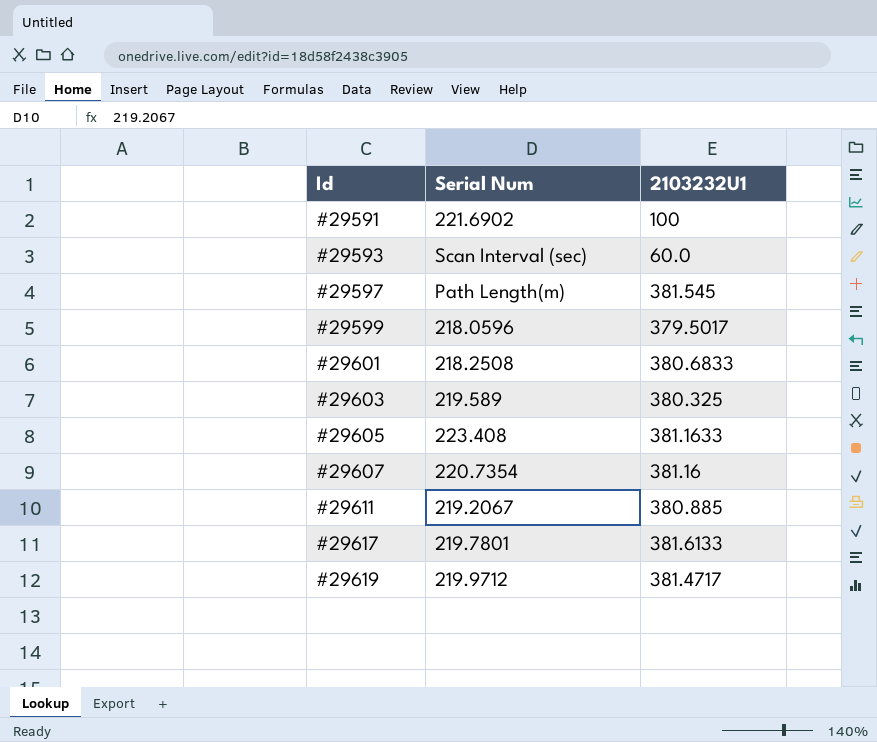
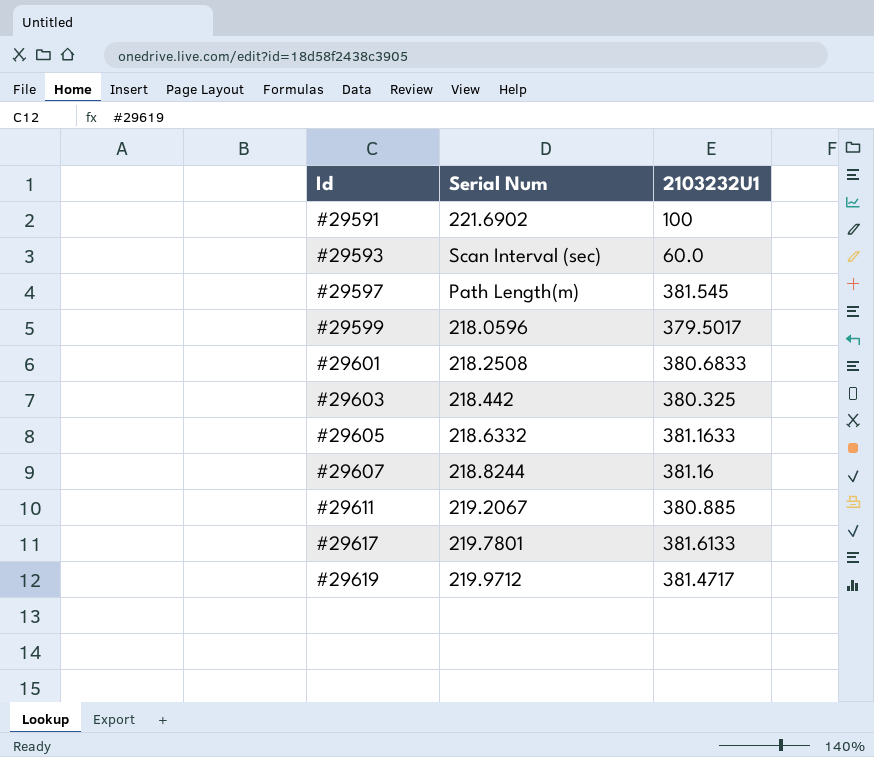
#29603 | Serial Num: 219.589 -> 218.442
#29605 | Serial Num: 223.408 -> 218.6332
#29607 | Serial Num: 220.7354 -> 218.8244

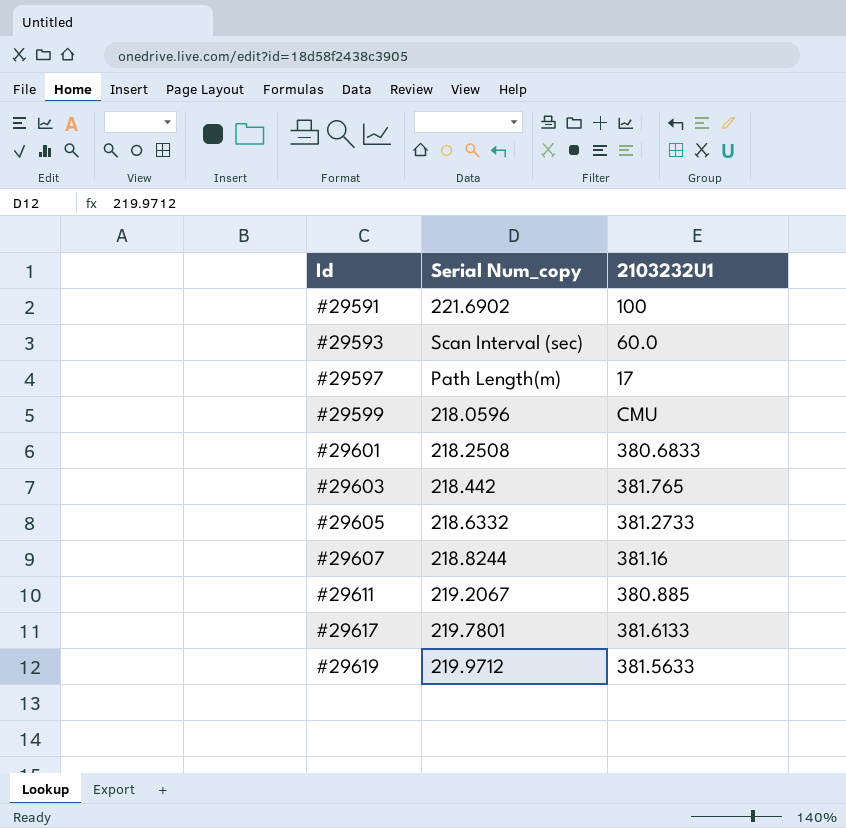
column name: Serial Num -> Serial Num_copy
#29597 | 2103232U1: 381.545 -> 17
#29599 | 2103232U1: 379.5017 -> CMU
#29603 | 2103232U1: 380.325 -> 381.765
#29605 | 2103232U1: 381.1633 -> 381.2733
#29619 | 2103232U1: 381.4717 -> 381.5633

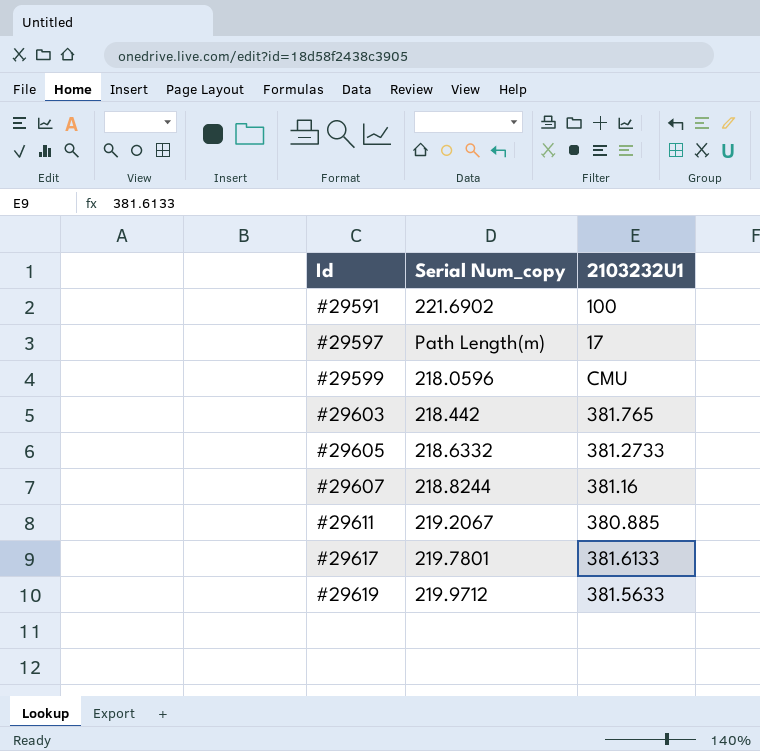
row #29593: Scan Interval (sec) | 60.0 -> none
row #29601: 218.2508 | 380.6833 -> none

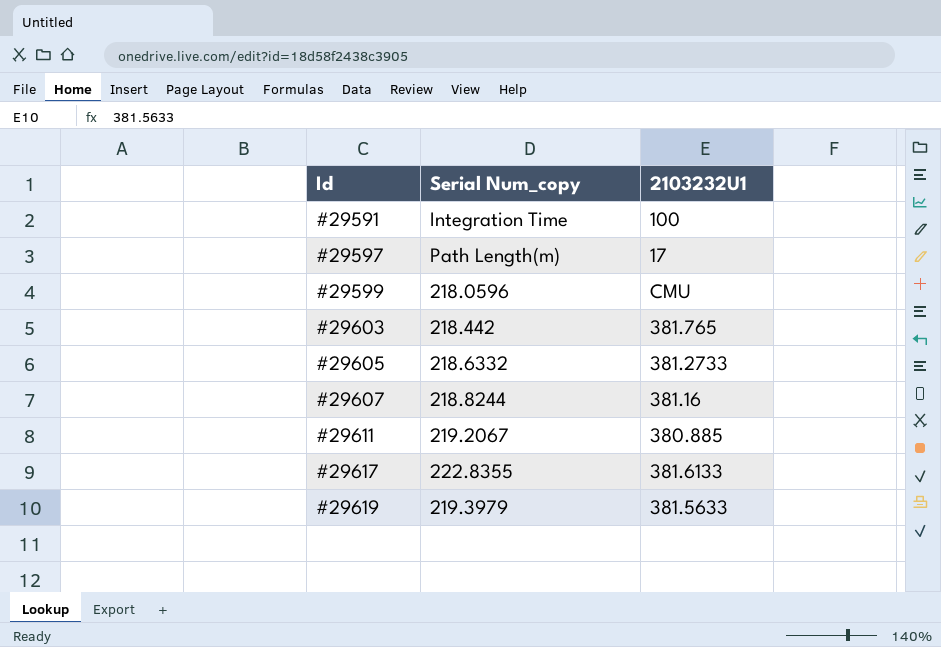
#29591 | Serial Num_copy: 221.6902 -> Integration Time
#29617 | Serial Num_copy: 219.7801 -> 222.8355
#29619 | Serial Num_copy: 219.9712 -> 219.3979

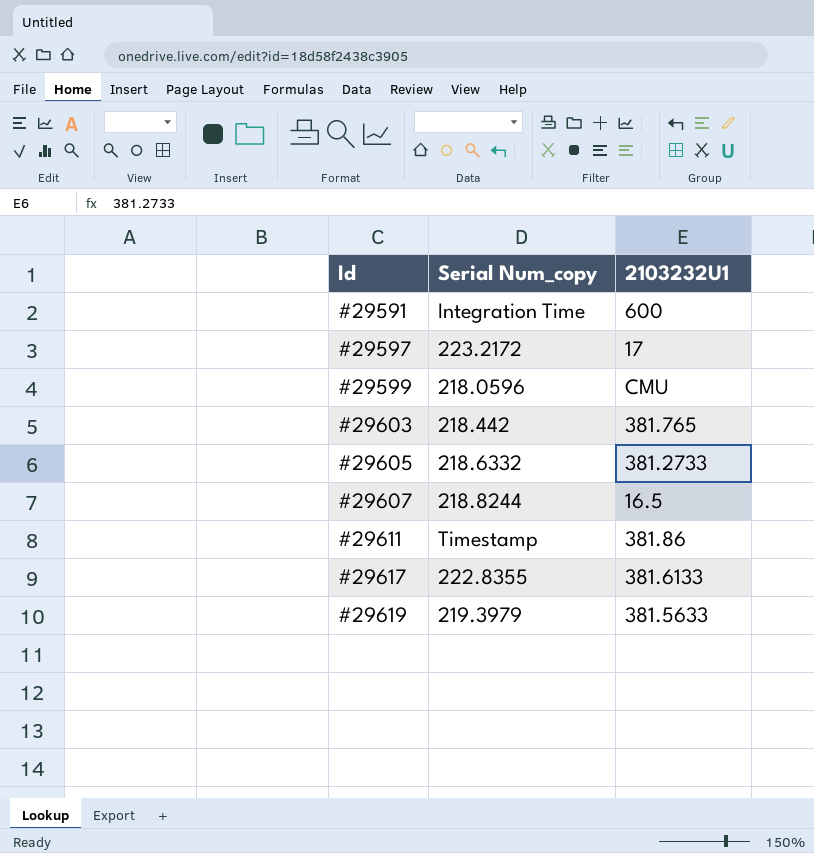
#29591 | 2103232U1: 100 -> 600
#29597 | Serial Num_copy: Path Length(m) -> 223.2172
#29607 | 2103232U1: 381.16 -> 16.5
#29611 | Serial Num_copy: 219.2067 -> Timestamp
#29611 | 2103232U1: 380.885 -> 381.86

